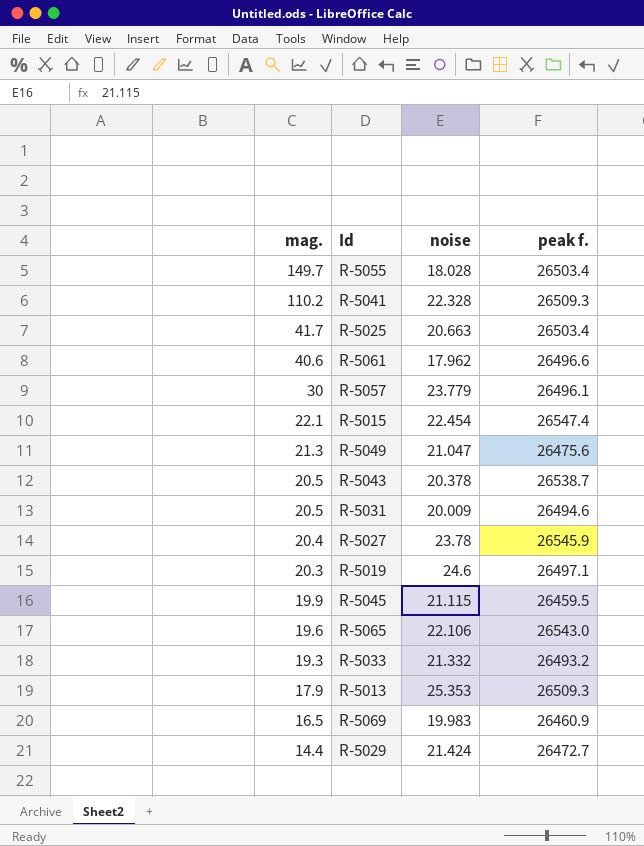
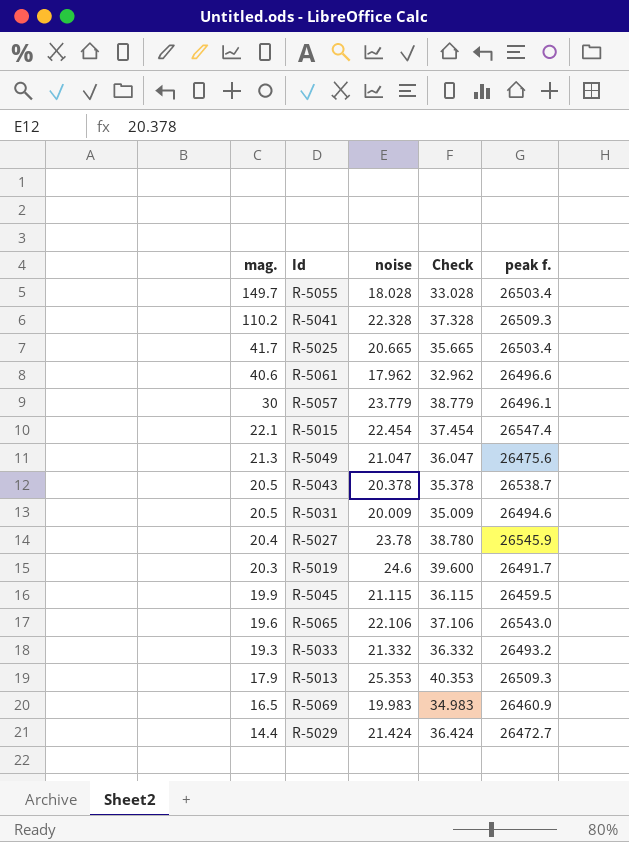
column Check | formula: none -> [noise] + 15
R-5025 | noise: 20.663 -> 20.665
R-5019 | peak f.: 26497.1 -> 26491.7

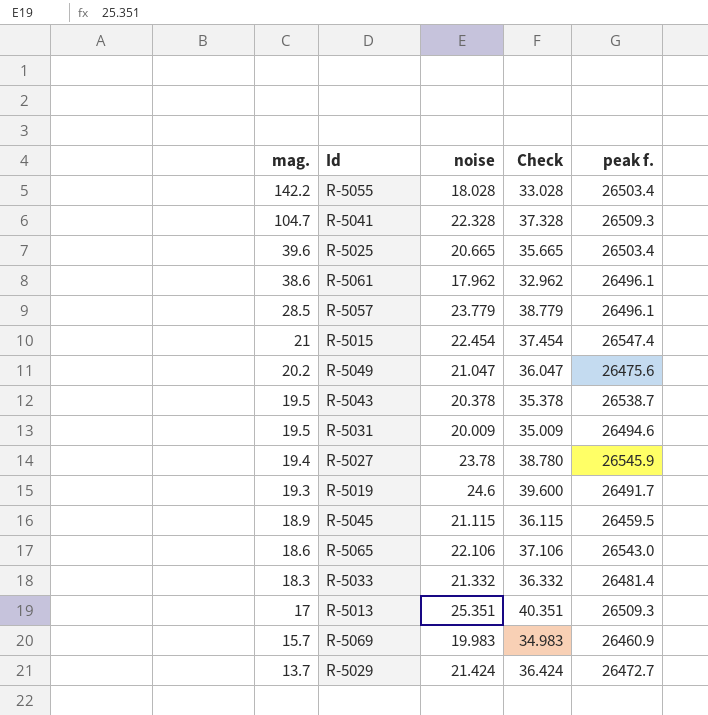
R-5055 | mag.: 149.7 -> 142.2
R-5041 | mag.: 110.2 -> 104.7
R-5025 | mag.: 41.7 -> 39.6
R-5061 | mag.: 40.6 -> 38.6
R-5061 | peak f.: 26496.6 -> 26496.1
R-5057 | mag.: 30 -> 28.5
R-5015 | mag.: 22.1 -> 21
R-5049 | mag.: 21.3 -> 20.2
R-5043 | mag.: 20.5 -> 19.5
R-5031 | mag.: 20.5 -> 19.5
R-5027 | mag.: 20.4 -> 19.4
R-5019 | mag.: 20.3 -> 19.3
R-5045 | mag.: 19.9 -> 18.9
R-5065 | mag.: 19.6 -> 18.6
R-5033 | mag.: 19.3 -> 18.3
R-5033 | peak f.: 26493.2 -> 26481.4
R-5013 | mag.: 17.9 -> 17
R-5013 | noise: 25.353 -> 25.351
R-5013 | Check: 40.353 -> 40.351
R-5069 | mag.: 16.5 -> 15.7
R-5029 | mag.: 14.4 -> 13.7

